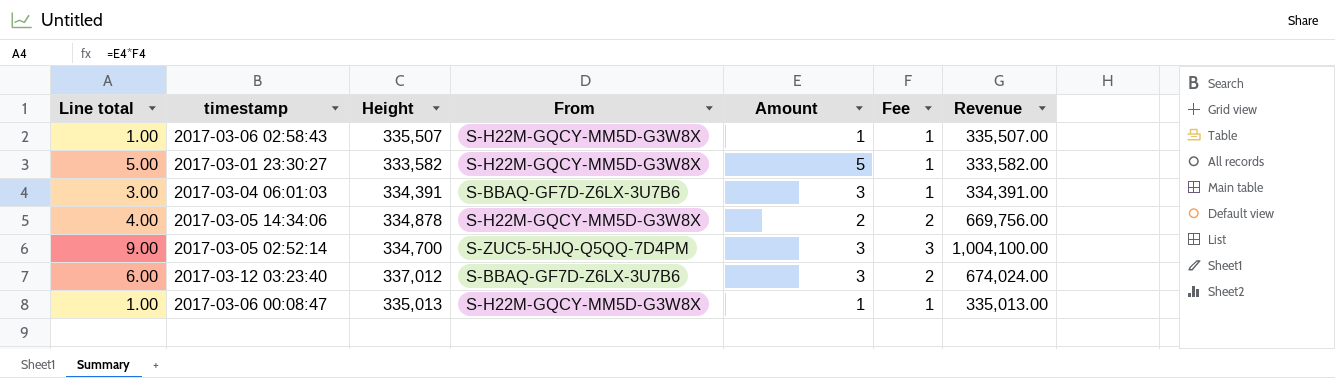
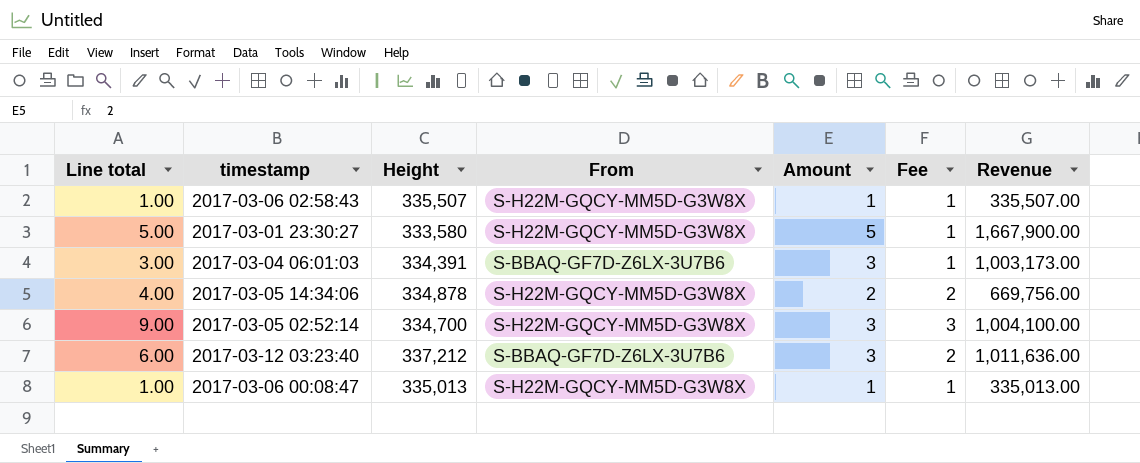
column Revenue | formula: [Height] * [Fee] -> [Height] * [Amount]
2017-03-01 23:30:27 | Height: 333,582 -> 333,580
2017-03-05 02:52:14 | From: S-ZUC5-5HJQ-Q5QQ-7D4PM -> S-H22M-GQCY-MM5D-G3W8X
2017-03-12 03:23:40 | Height: 337,012 -> 337,212

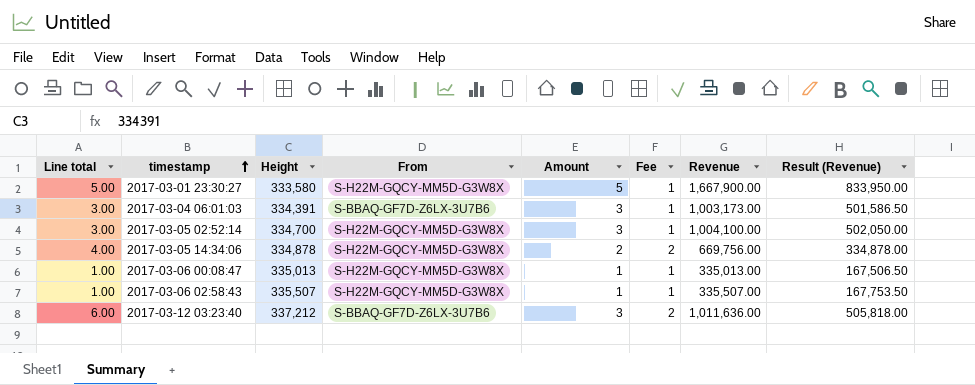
row order: none -> timestamp ascending
column Result (Revenue) | formula: none -> [Revenue] * 0.5
2017-03-05 02:52:14 | Line total: 9.00 -> 3.00
2017-03-05 02:52:14 | Fee: 3 -> 1

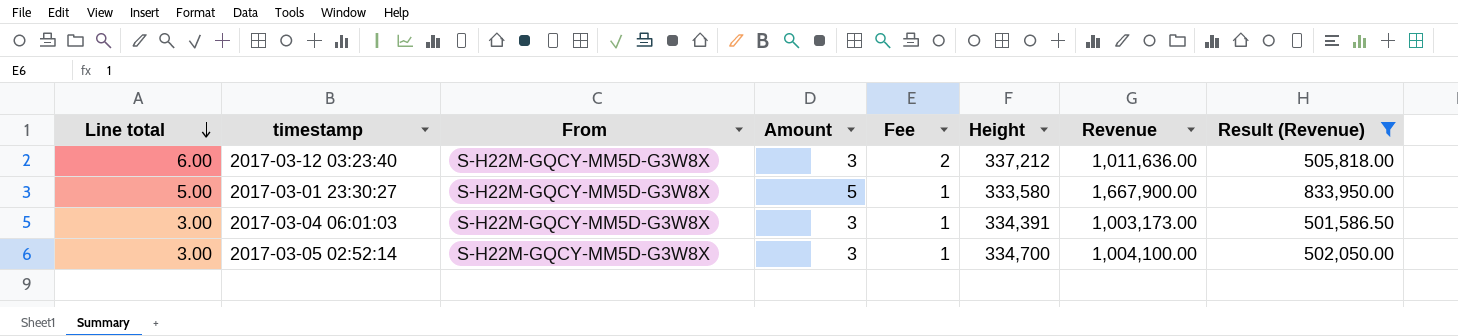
filter: none -> Result (Revenue) >= 501,586.50
row order: timestamp ascending -> Line total descending
column Height | position: 3 -> 6
2017-03-12 03:23:40 | From: S-BBAQ-GF7D-Z6LX-3U7B6 -> S-H22M-GQCY-MM5D-G3W8X
2017-03-04 06:01:03 | From: S-BBAQ-GF7D-Z6LX-3U7B6 -> S-H22M-GQCY-MM5D-G3W8X

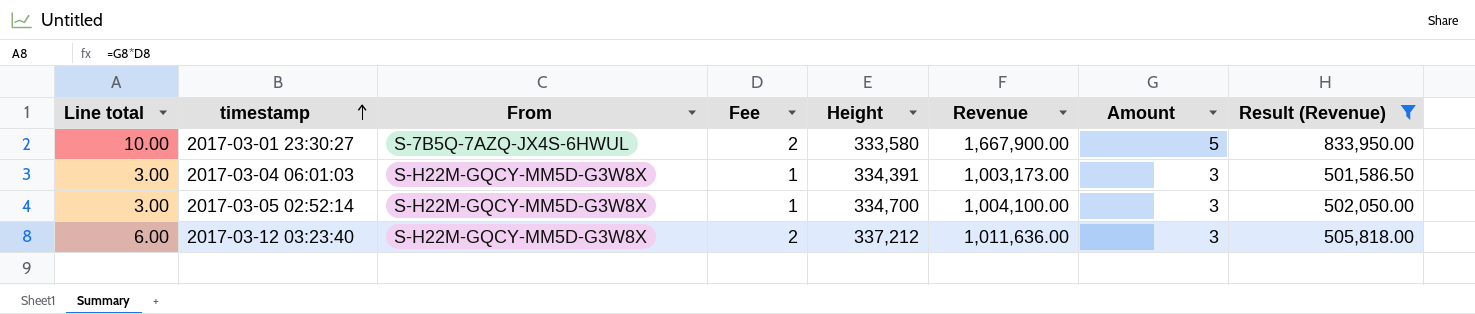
row order: Line total descending -> timestamp ascending
column Amount | position: 4 -> 7
2017-03-01 23:30:27 | Line total: 5.00 -> 10.00
2017-03-01 23:30:27 | From: S-H22M-GQCY-MM5D-G3W8X -> S-7B5Q-7AZQ-JX4S-6HWUL
2017-03-01 23:30:27 | Fee: 1 -> 2

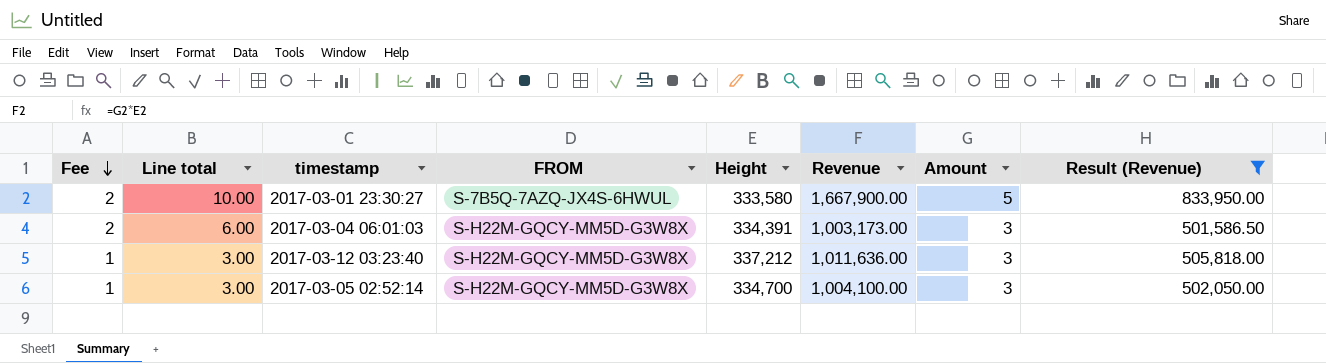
row order: timestamp ascending -> Fee descending
column Fee | position: 4 -> 1
column name: From -> FROM
2017-03-04 06:01:03 | Fee: 1 -> 2
2017-03-04 06:01:03 | Line total: 3.00 -> 6.00
2017-03-12 03:23:40 | Fee: 2 -> 1
2017-03-12 03:23:40 | Line total: 6.00 -> 3.00

